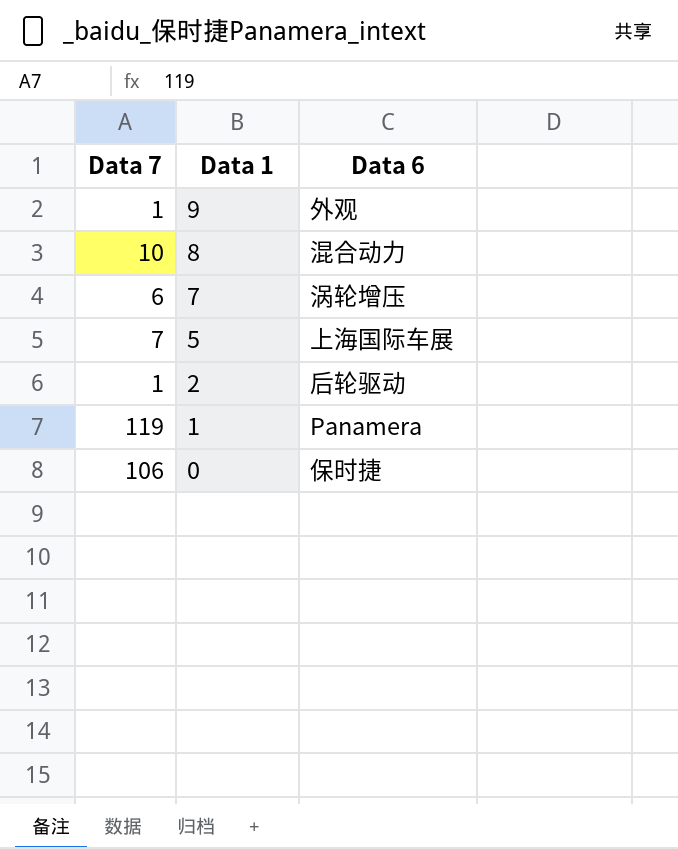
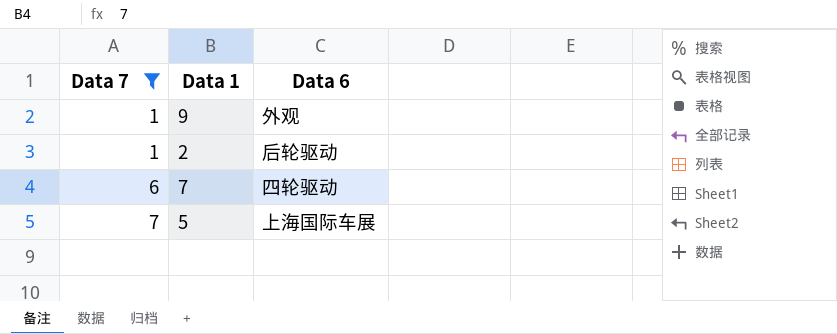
filter: none -> Data 7 <= 7
row order: Data 1 descending -> Data 7 ascending
7 | Data 6: 涡轮增压 -> 四轮驱动

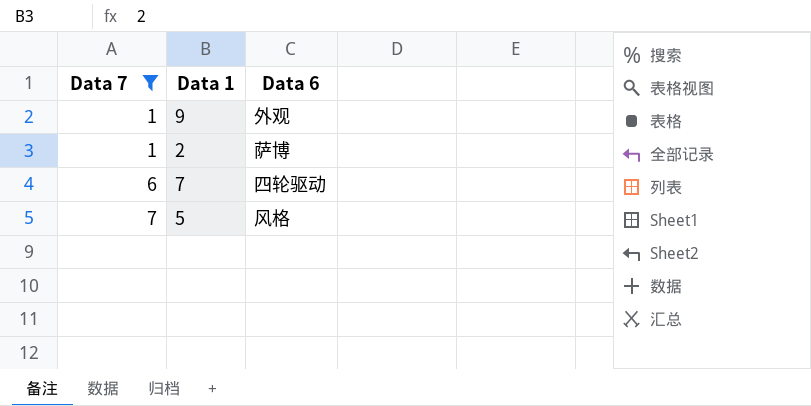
2 | Data 6: 后轮驱动 -> 萨博
5 | Data 6: 上海国际车展 -> 风格

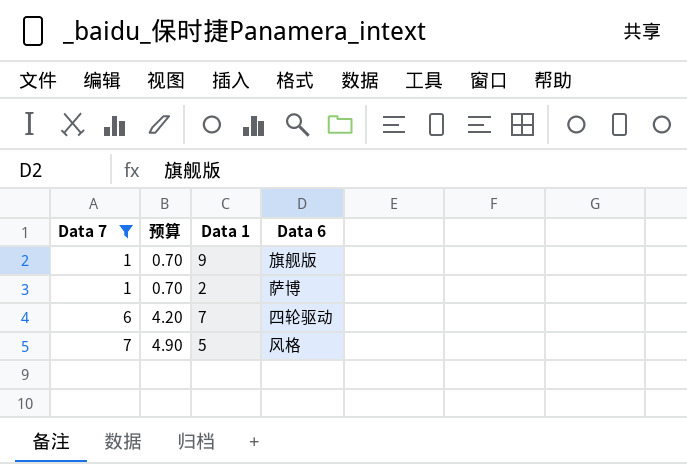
column 预算 | formula: none -> [Data 7] * 0.7
9 | Data 6: 外观 -> 旗舰版

